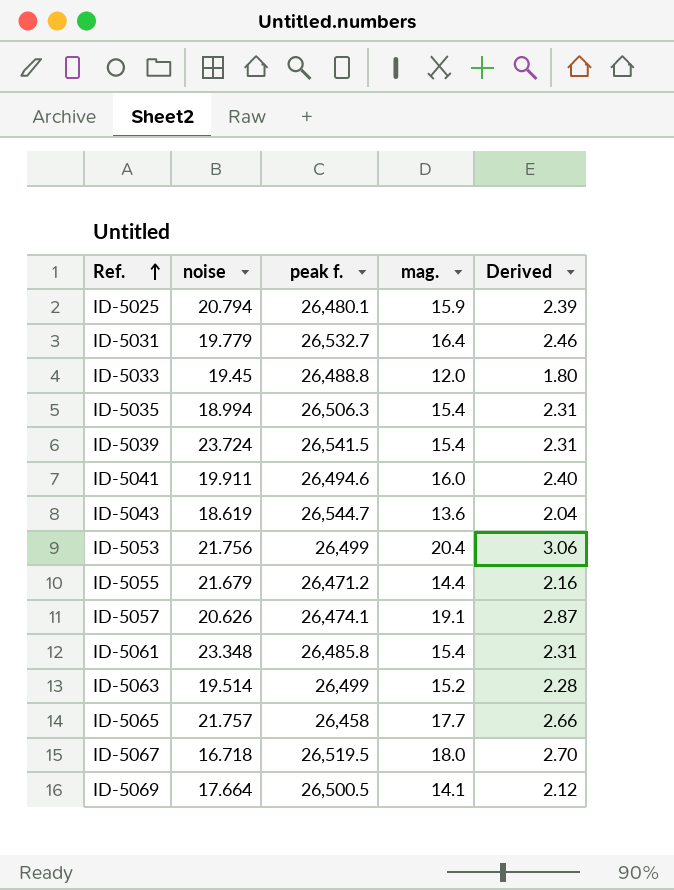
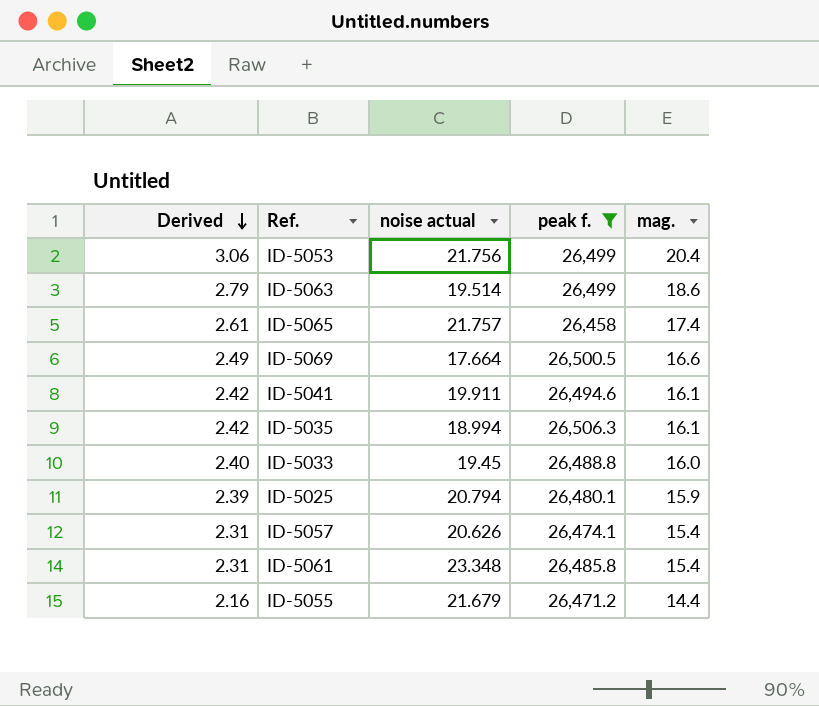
filter: none -> peak f. <= 26,506.3
row order: Ref. ascending -> Derived descending
column Derived | position: 5 -> 1
column name: noise -> noise actual
ID-5063 | Derived: 2.28 -> 2.79
ID-5063 | mag.: 15.2 -> 18.6
ID-5065 | Derived: 2.66 -> 2.61
ID-5065 | mag.: 17.7 -> 17.4
ID-5069 | Derived: 2.12 -> 2.49
ID-5069 | mag.: 14.1 -> 16.6
ID-5041 | Derived: 2.40 -> 2.42
ID-5041 | mag.: 16.0 -> 16.1
ID-5035 | Derived: 2.31 -> 2.42
ID-5035 | mag.: 15.4 -> 16.1
ID-5033 | Derived: 1.80 -> 2.40
ID-5033 | mag.: 12.0 -> 16.0
ID-5057 | Derived: 2.87 -> 2.31
ID-5057 | mag.: 19.1 -> 15.4

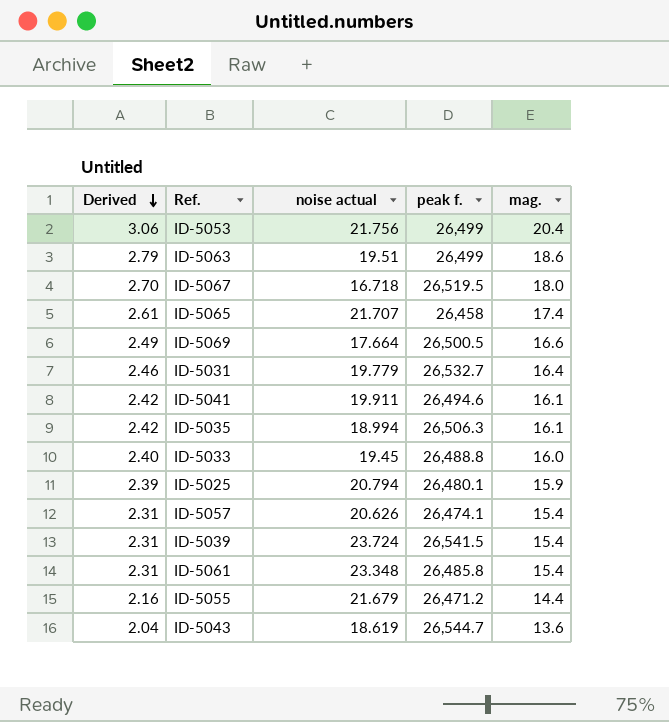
filter: peak f. <= 26,506.3 -> none
ID-5063 | noise actual: 19.514 -> 19.51
ID-5065 | noise actual: 21.757 -> 21.707

